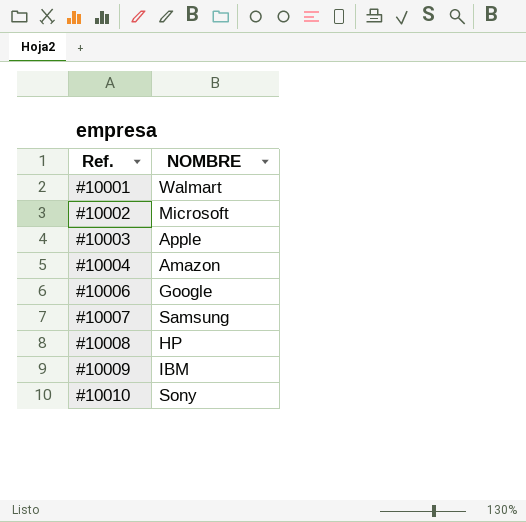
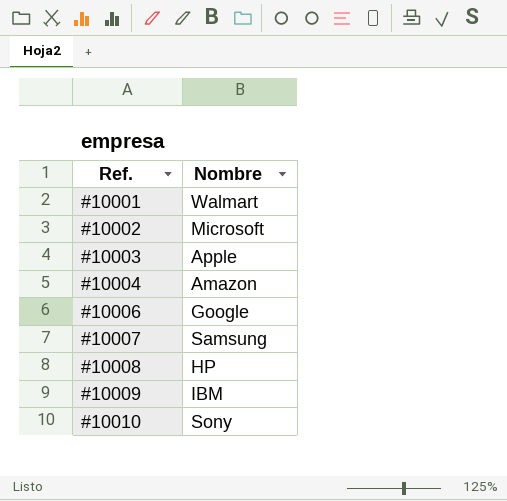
column name: NOMBRE -> Nombre

